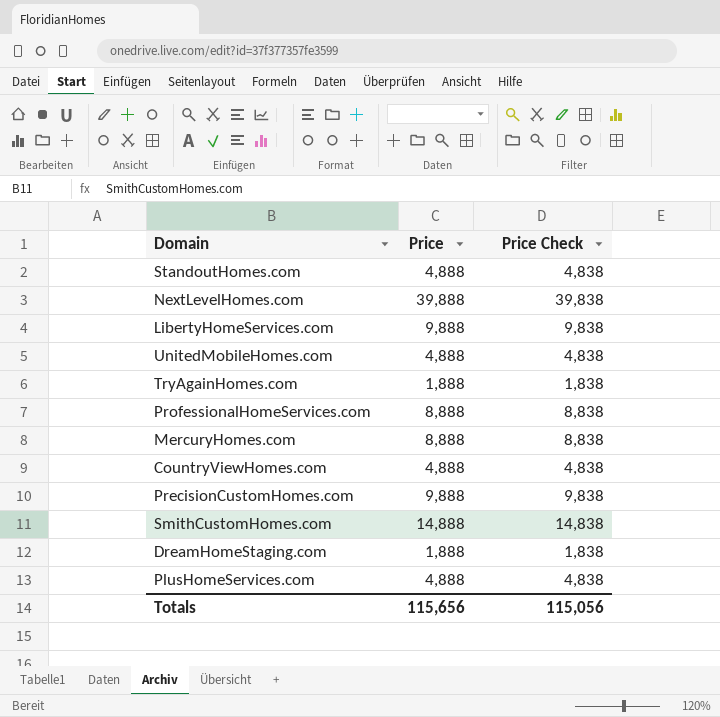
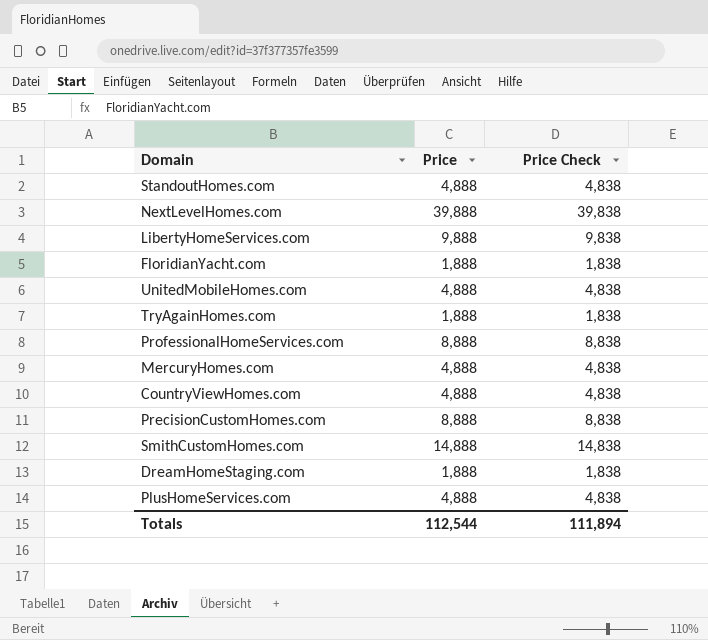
row FloridianYacht.com: none -> 1,888 | 1,838
MercuryHomes.com | Price: 8,888 -> 4,888
MercuryHomes.com | Price Check: 8,838 -> 4,838
PrecisionCustomHomes.com | Price: 9,888 -> 8,888
PrecisionCustomHomes.com | Price Check: 9,838 -> 8,838
Totals | Price: 115,656 -> 112,544
Totals | Price Check: 115,056 -> 111,894

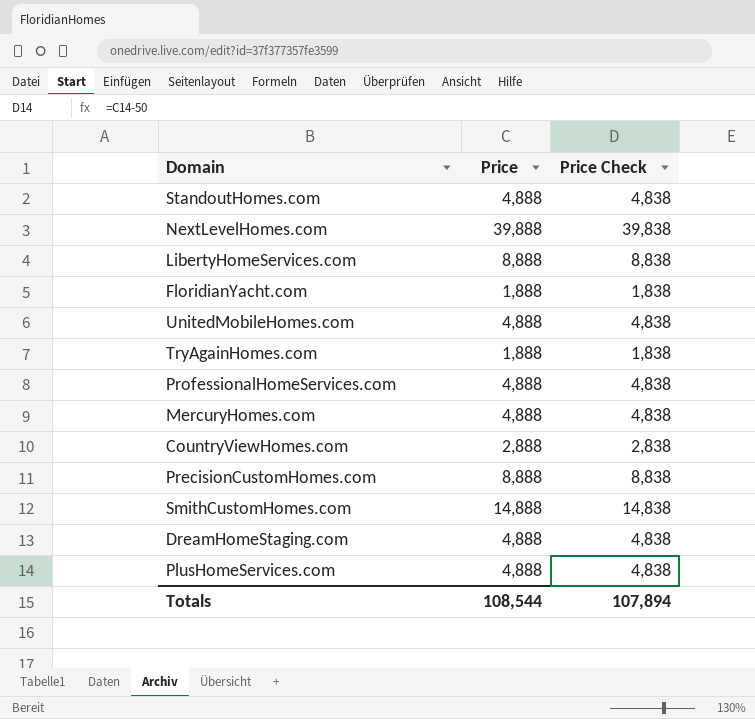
LibertyHomeServices.com | Price: 9,888 -> 8,888
LibertyHomeServices.com | Price Check: 9,838 -> 8,838
ProfessionalHomeServices.com | Price: 8,888 -> 4,888
ProfessionalHomeServices.com | Price Check: 8,838 -> 4,838
CountryViewHomes.com | Price: 4,888 -> 2,888
CountryViewHomes.com | Price Check: 4,838 -> 2,838
DreamHomeStaging.com | Price: 1,888 -> 4,888
DreamHomeStaging.com | Price Check: 1,838 -> 4,838
Totals | Price: 112,544 -> 108,544
Totals | Price Check: 111,894 -> 107,894

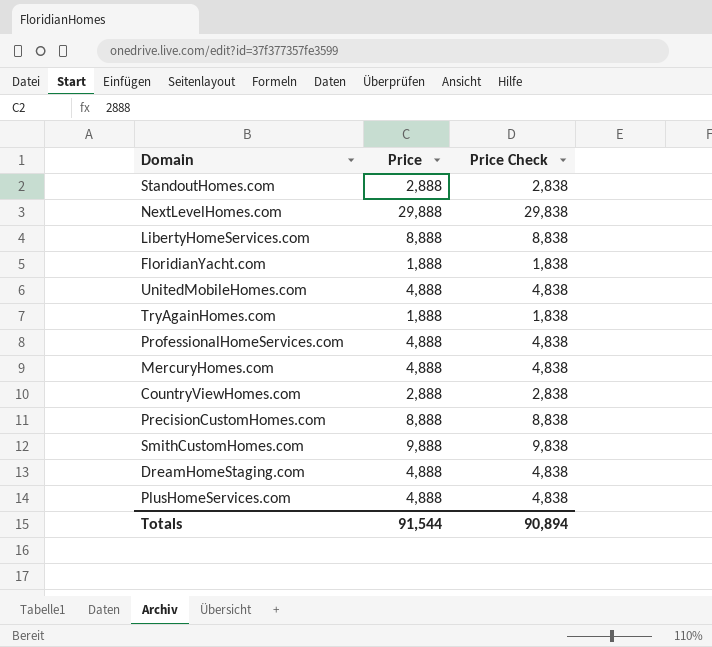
StandoutHomes.com | Price: 4,888 -> 2,888
StandoutHomes.com | Price Check: 4,838 -> 2,838
NextLevelHomes.com | Price: 39,888 -> 29,888
NextLevelHomes.com | Price Check: 39,838 -> 29,838
SmithCustomHomes.com | Price: 14,888 -> 9,888
SmithCustomHomes.com | Price Check: 14,838 -> 9,838
Totals | Price: 108,544 -> 91,544
Totals | Price Check: 107,894 -> 90,894

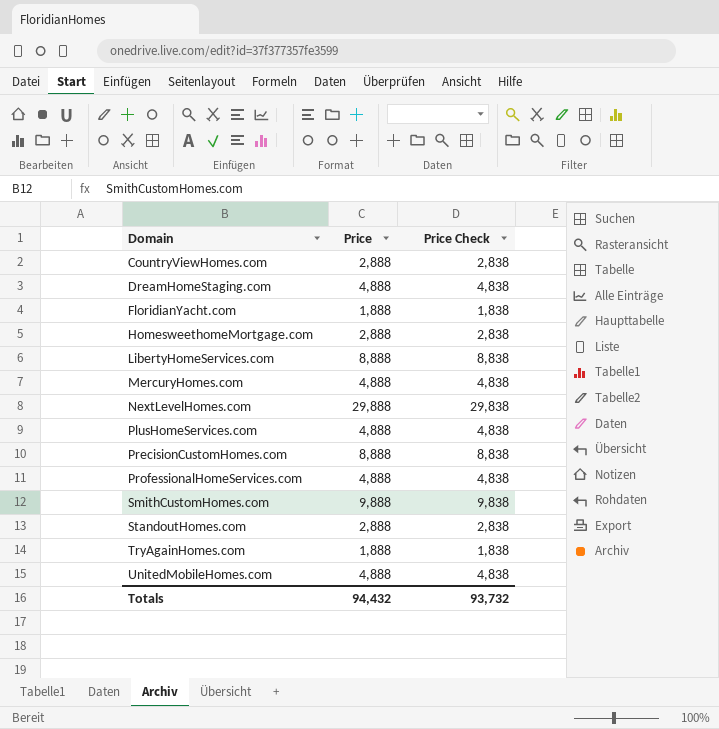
row order: none -> Domain ascending
row HomesweethomeMortgage.com: none -> 2,888 | 2,838
Totals | Price: 91,544 -> 94,432
Totals | Price Check: 90,894 -> 93,732

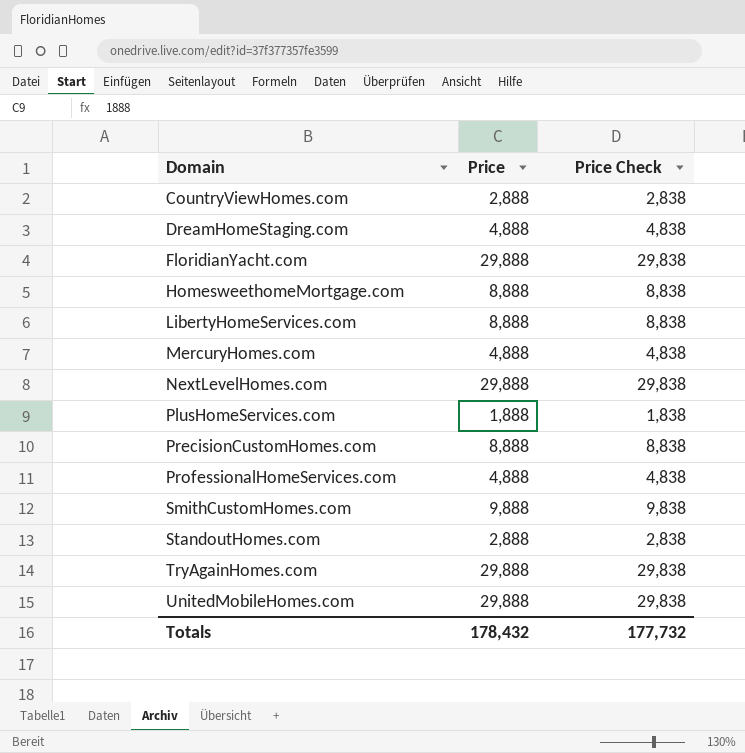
FloridianYacht.com | Price: 1,888 -> 29,888
FloridianYacht.com | Price Check: 1,838 -> 29,838
HomesweethomeMortgage.com | Price: 2,888 -> 8,888
HomesweethomeMortgage.com | Price Check: 2,838 -> 8,838
PlusHomeServices.com | Price: 4,888 -> 1,888
PlusHomeServices.com | Price Check: 4,838 -> 1,838
TryAgainHomes.com | Price: 1,888 -> 29,888
TryAgainHomes.com | Price Check: 1,838 -> 29,838
UnitedMobileHomes.com | Price: 4,888 -> 29,888
UnitedMobileHomes.com | Price Check: 4,838 -> 29,838
Totals | Price: 94,432 -> 178,432
Totals | Price Check: 93,732 -> 177,732

